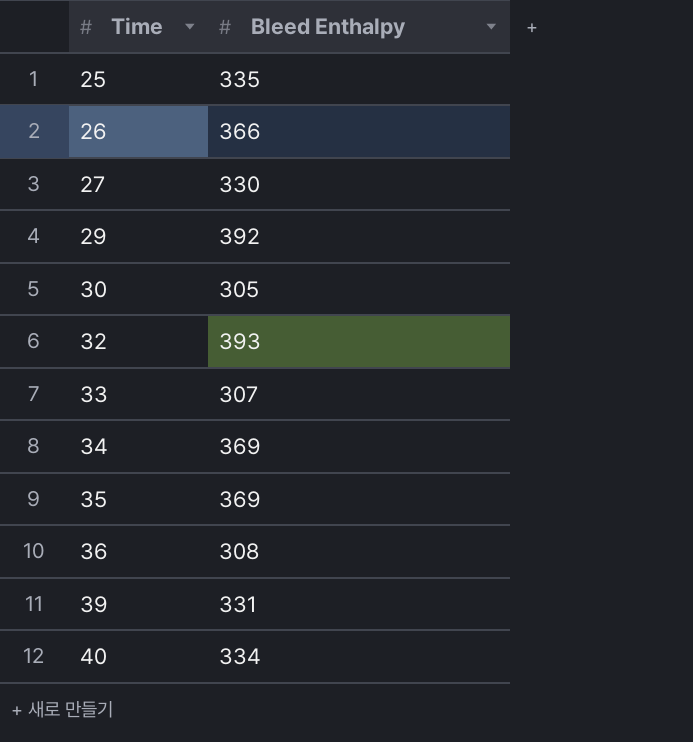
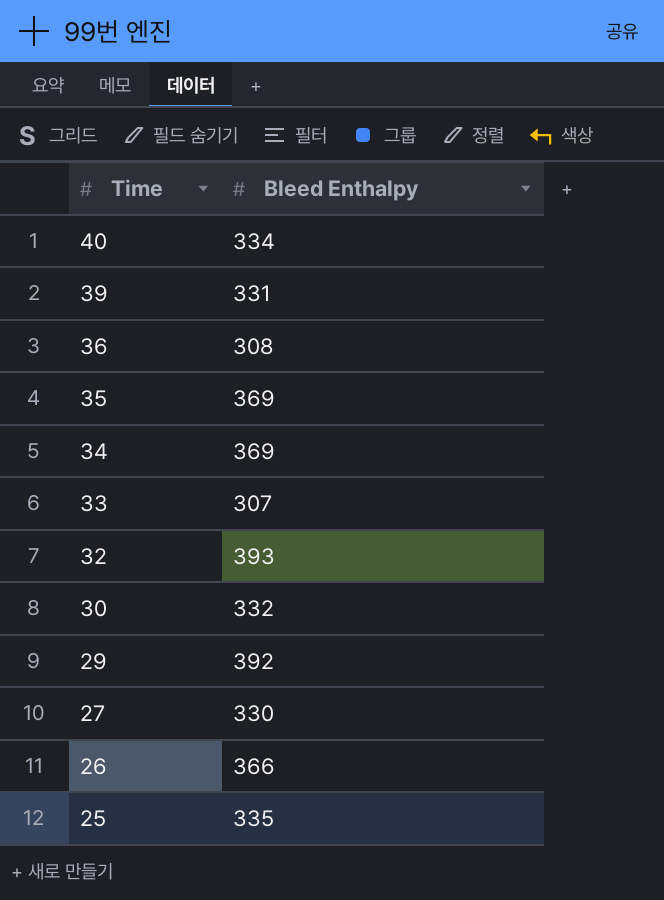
row order: Time ascending -> Time descending
30 | Bleed Enthalpy: 305 -> 332

